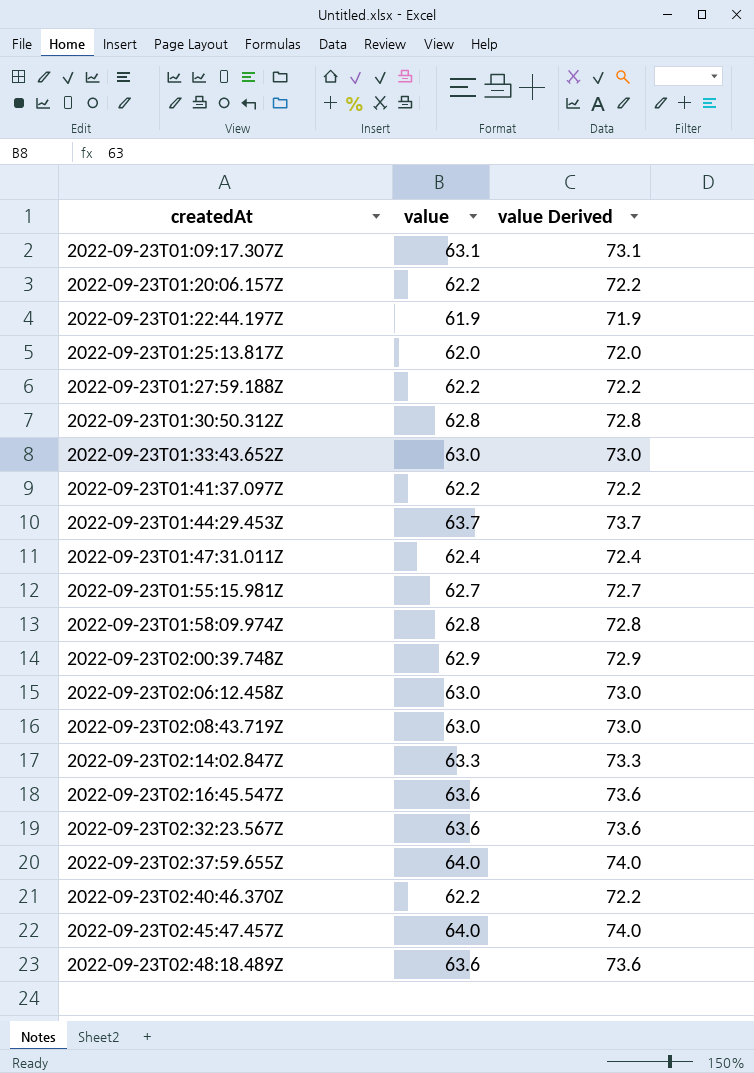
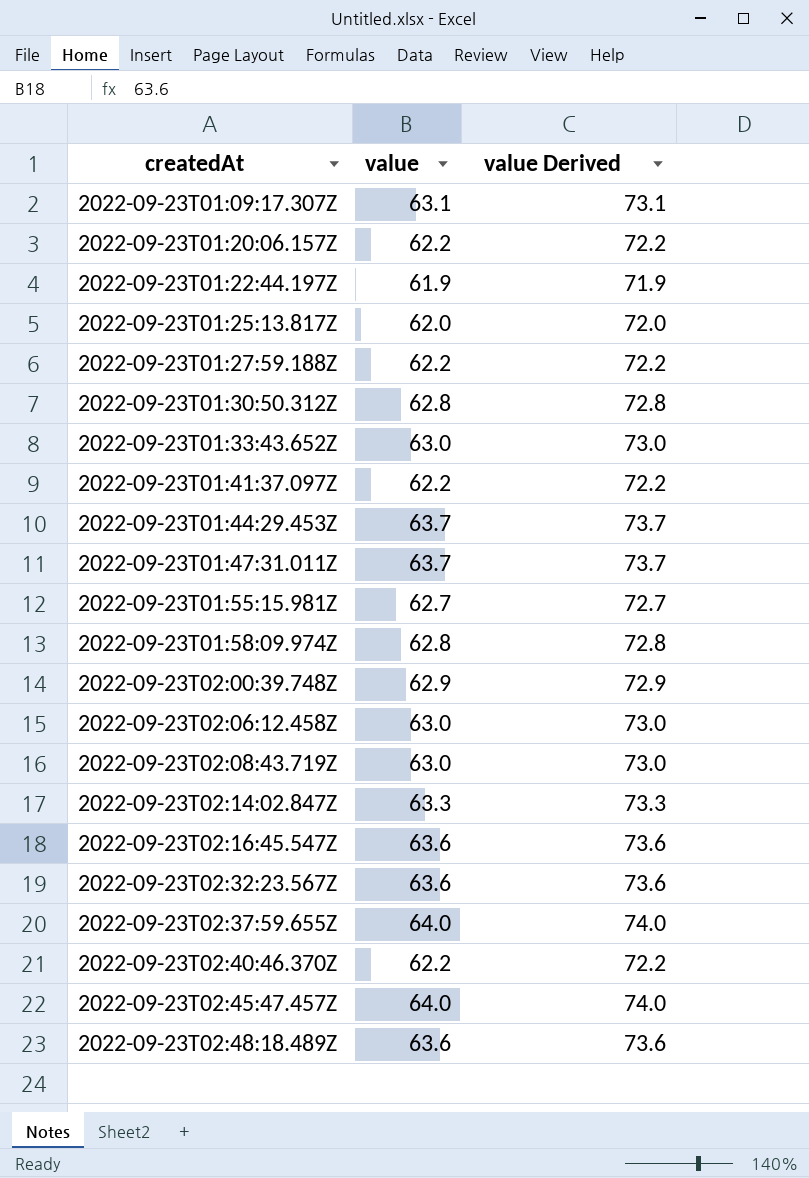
2022-09-23T01:47:31.011Z | value: 62.4 -> 63.7
2022-09-23T01:47:31.011Z | value Derived: 72.4 -> 73.7

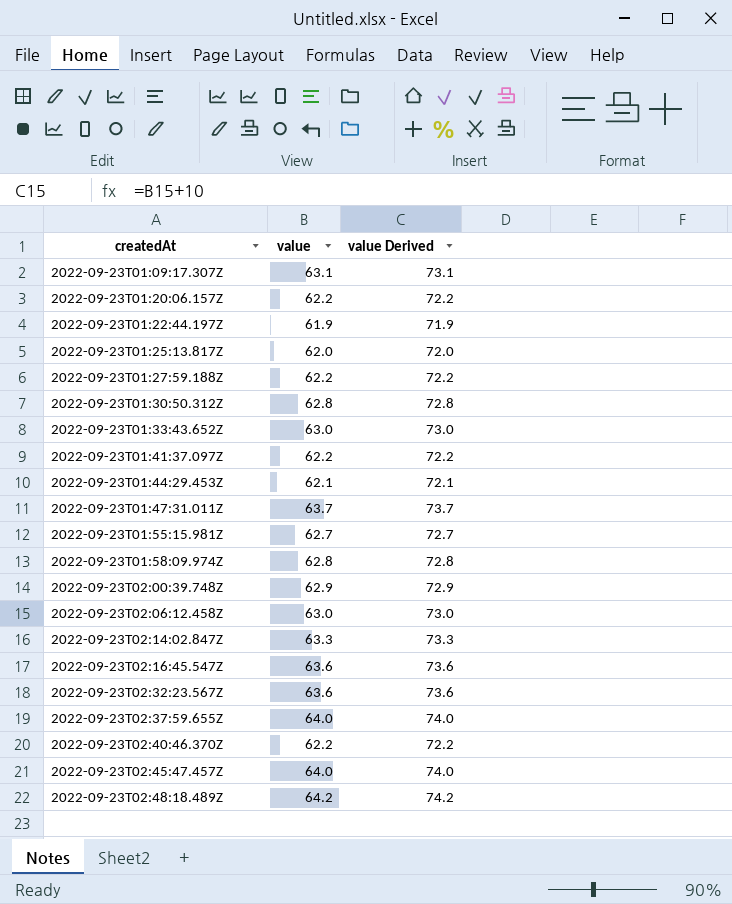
row 2022-09-23T02:08:43.719Z: 63.0 | 73.0 -> none
2022-09-23T01:44:29.453Z | value: 63.7 -> 62.1
2022-09-23T01:44:29.453Z | value Derived: 73.7 -> 72.1
2022-09-23T02:48:18.489Z | value: 63.6 -> 64.2
2022-09-23T02:48:18.489Z | value Derived: 73.6 -> 74.2

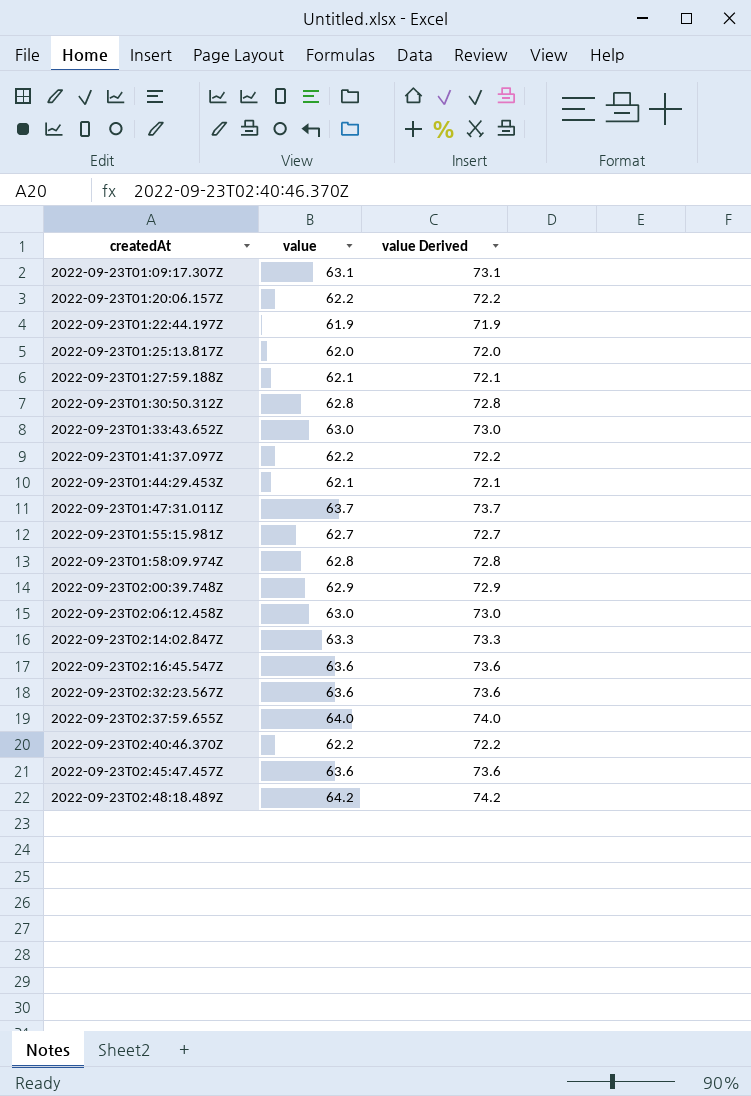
2022-09-23T01:27:59.188Z | value: 62.2 -> 62.1
2022-09-23T01:27:59.188Z | value Derived: 72.2 -> 72.1
2022-09-23T02:45:47.457Z | value: 64.0 -> 63.6
2022-09-23T02:45:47.457Z | value Derived: 74.0 -> 73.6

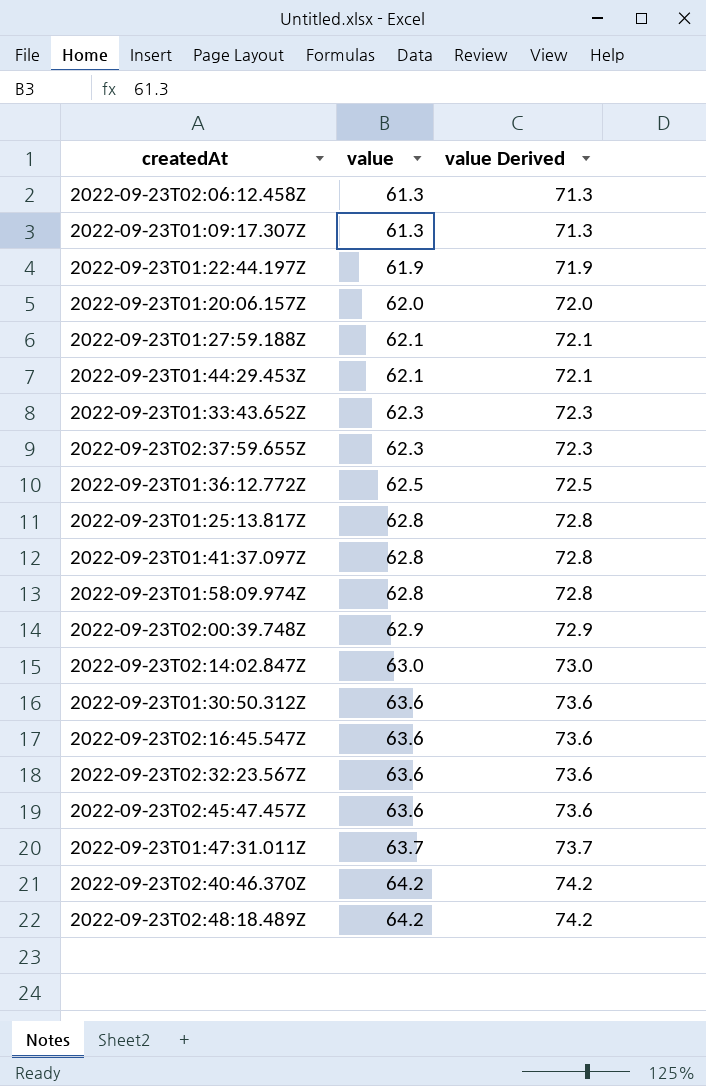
row order: createdAt ascending -> value ascending
row 2022-09-23T01:55:15.981Z: 62.7 | 72.7 -> none
2022-09-23T02:06:12.458Z | value: 63.0 -> 61.3
2022-09-23T02:06:12.458Z | value Derived: 73.0 -> 71.3
2022-09-23T01:09:17.307Z | value: 63.1 -> 61.3
2022-09-23T01:09:17.307Z | value Derived: 73.1 -> 71.3
2022-09-23T01:20:06.157Z | value: 62.2 -> 62.0
2022-09-23T01:20:06.157Z | value Derived: 72.2 -> 72.0
2022-09-23T01:33:43.652Z | value: 63.0 -> 62.3
2022-09-23T01:33:43.652Z | value Derived: 73.0 -> 72.3
2022-09-23T02:37:59.655Z | value: 64.0 -> 62.3
2022-09-23T02:37:59.655Z | value Derived: 74.0 -> 72.3
row 2022-09-23T01:36:12.772Z: none -> 62.5 | 72.5
2022-09-23T01:25:13.817Z | value: 62.0 -> 62.8
2022-09-23T01:25:13.817Z | value Derived: 72.0 -> 72.8
2022-09-23T01:41:37.097Z | value: 62.2 -> 62.8
2022-09-23T01:41:37.097Z | value Derived: 72.2 -> 72.8
2022-09-23T02:14:02.847Z | value: 63.3 -> 63.0
2022-09-23T02:14:02.847Z | value Derived: 73.3 -> 73.0
2022-09-23T01:30:50.312Z | value: 62.8 -> 63.6
2022-09-23T01:30:50.312Z | value Derived: 72.8 -> 73.6
2022-09-23T02:40:46.370Z | value: 62.2 -> 64.2
2022-09-23T02:40:46.370Z | value Derived: 72.2 -> 74.2

